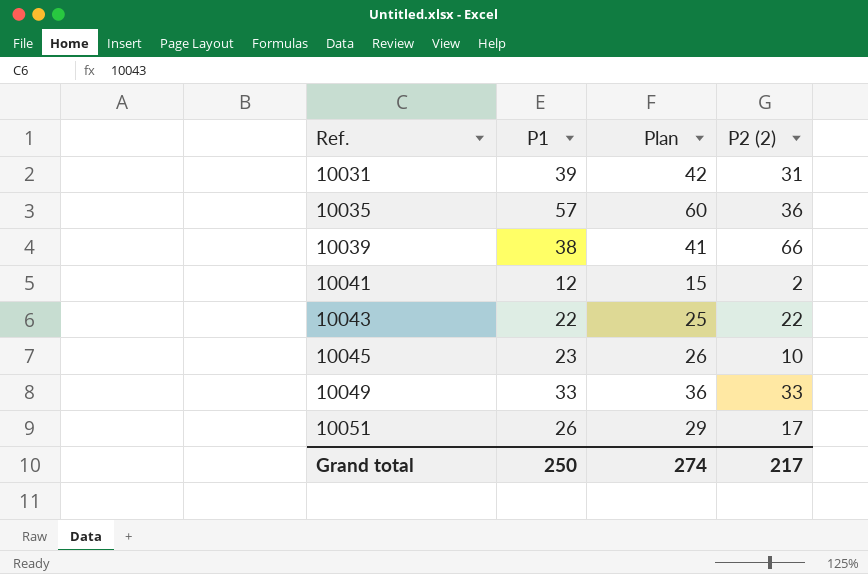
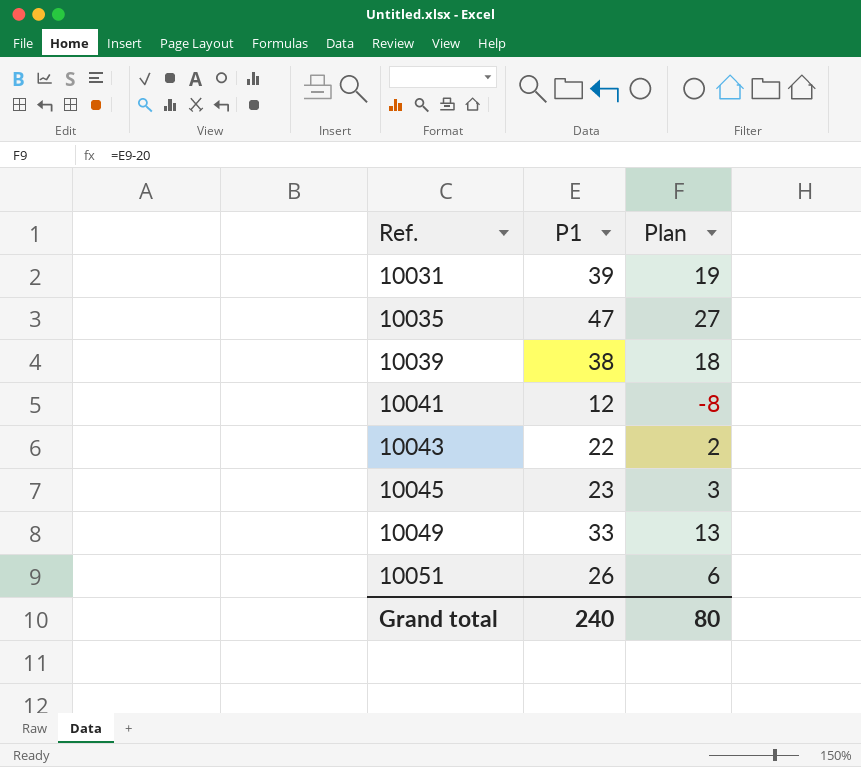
column P2 (2) | position: 4 -> none
column Plan | formula: [P1] + 3 -> [P1] - 20
10035 | P1: 57 -> 47
Grand total | P1: 250 -> 240
Grand total | Plan: 274 -> 80

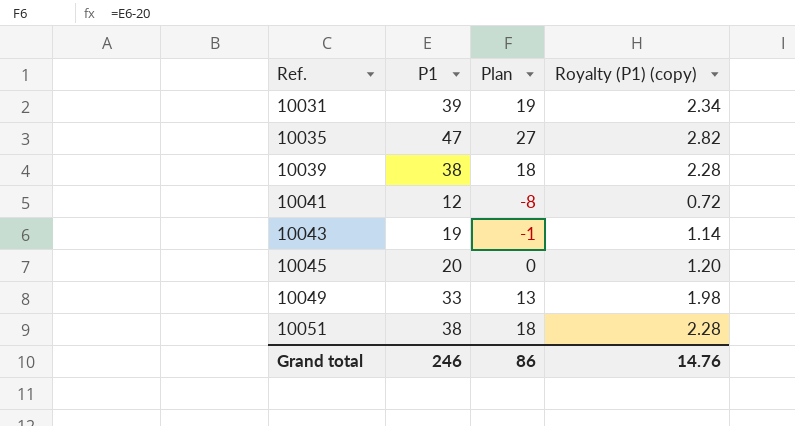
column Royalty (P1) (copy) | formula: none -> [P1] * 0.06
10043 | P1: 22 -> 19
10043 | Plan: 2 -> -1
10045 | P1: 23 -> 20
10045 | Plan: 3 -> 0
10051 | P1: 26 -> 38
10051 | Plan: 6 -> 18
Grand total | P1: 240 -> 246
Grand total | Plan: 80 -> 86

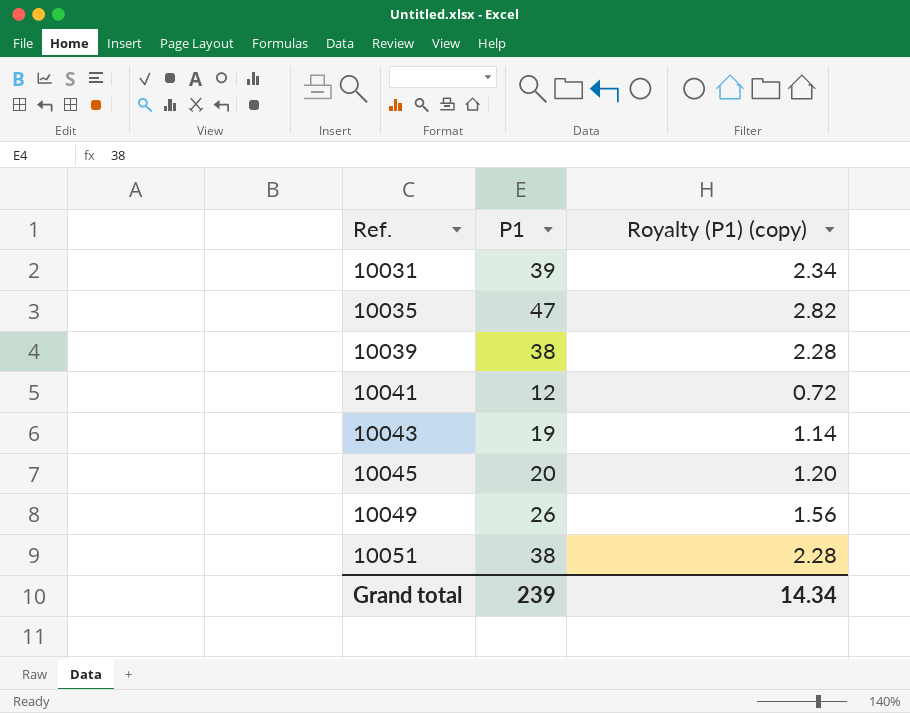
column Plan | formula: [P1] - 20 -> none
10049 | P1: 33 -> 26
10049 | Royalty (P1) (copy): 1.98 -> 1.56
Grand total | P1: 246 -> 239
Grand total | Royalty (P1) (copy): 14.76 -> 14.34

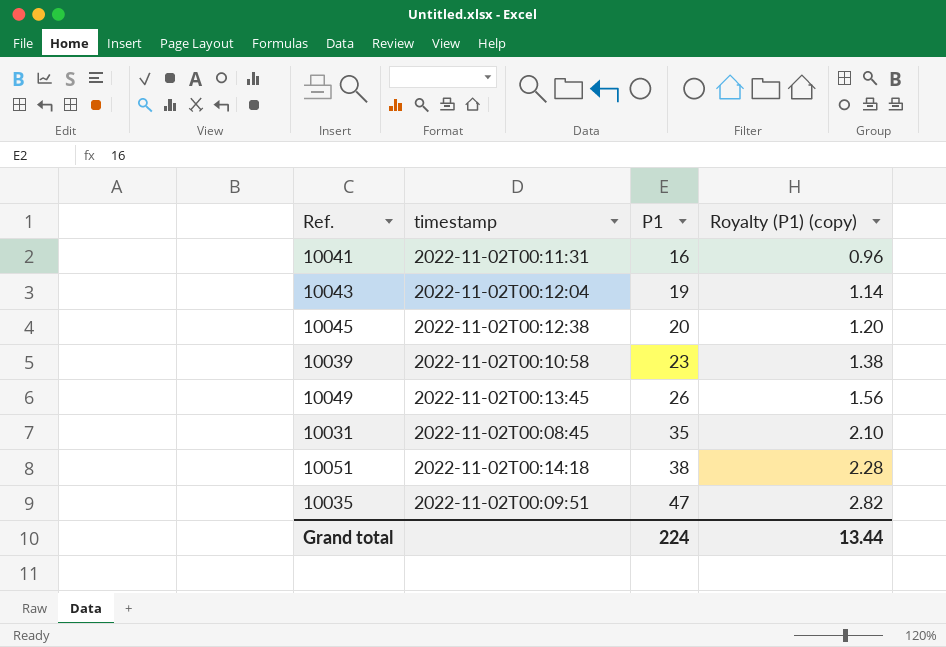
row order: Ref. ascending -> P1 ascending
column timestamp | position: none -> 2
10041 | P1: 12 -> 16
10041 | Royalty (P1) (copy): 0.72 -> 0.96
10039 | P1: 38 -> 23
10039 | Royalty (P1) (copy): 2.28 -> 1.38
10031 | P1: 39 -> 35
10031 | Royalty (P1) (copy): 2.34 -> 2.10
Grand total | P1: 239 -> 224
Grand total | Royalty (P1) (copy): 14.34 -> 13.44

